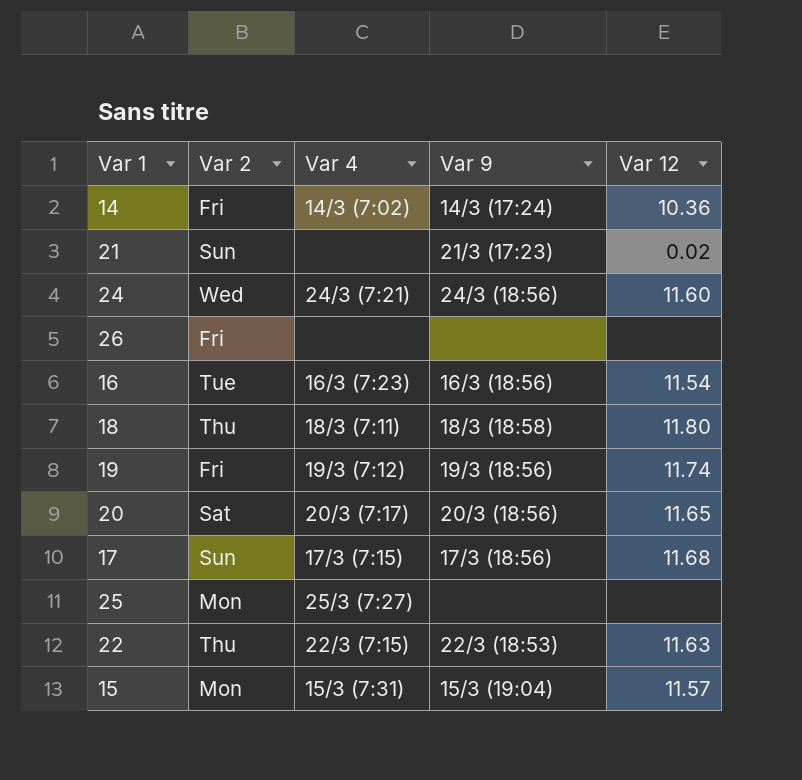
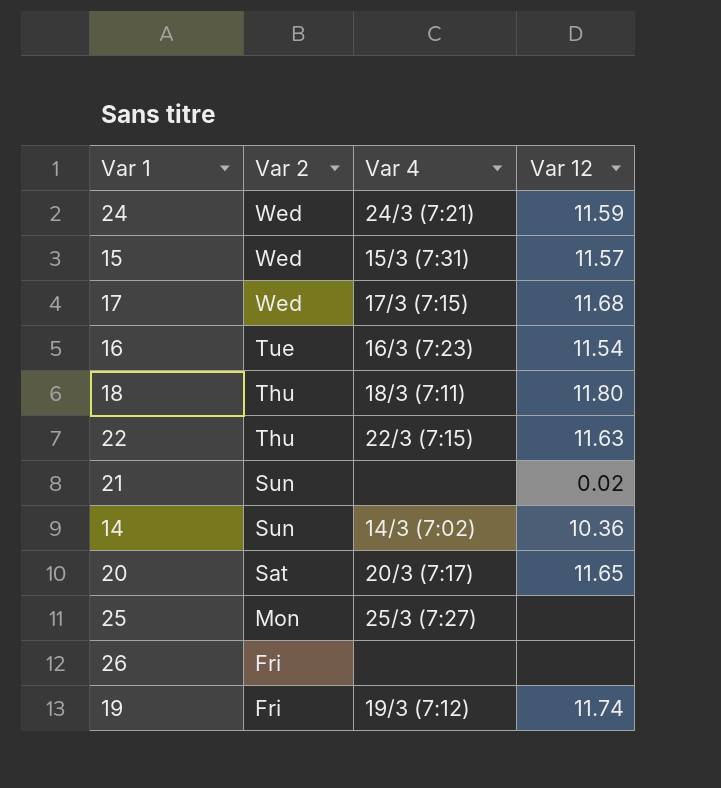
row order: none -> Var 2 descending
column Var 9 | position: 4 -> none
24 | Var 12: 11.60 -> 11.59
15 | Var 2: Mon -> Wed
17 | Var 2: Sun -> Wed
14 | Var 2: Fri -> Sun

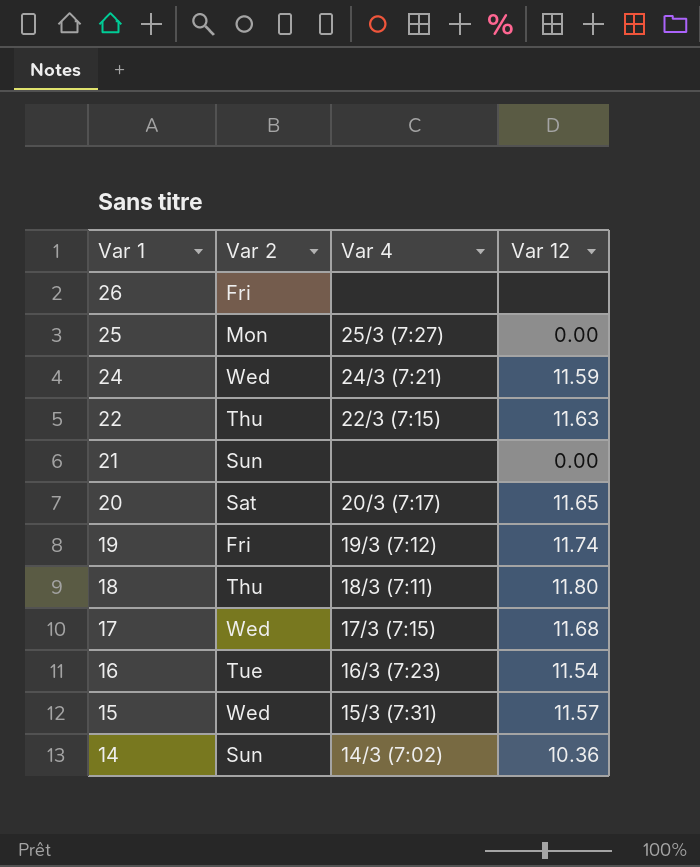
row order: Var 2 descending -> Var 1 descending
25 | Var 12: none -> 0.00
21 | Var 12: 0.02 -> 0.00

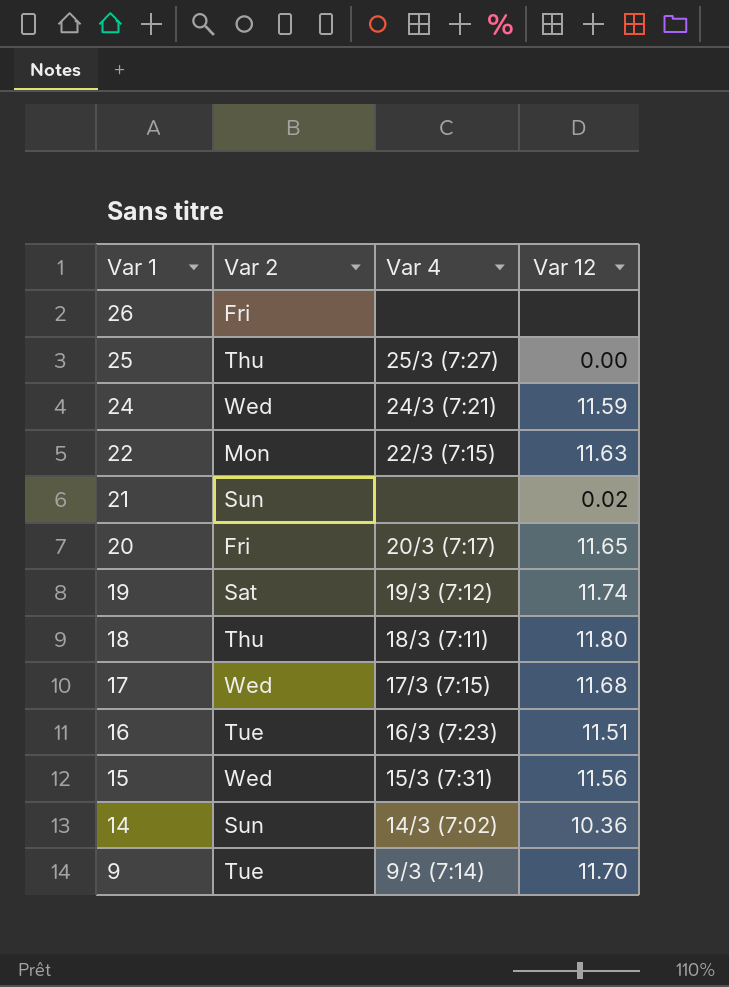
25 | Var 2: Mon -> Thu
22 | Var 2: Thu -> Mon
21 | Var 12: 0.00 -> 0.02
20 | Var 2: Sat -> Fri
19 | Var 2: Fri -> Sat
16 | Var 12: 11.54 -> 11.51
15 | Var 12: 11.57 -> 11.56
row 9: none -> Tue | 9/3 (7:14) | 11.70

